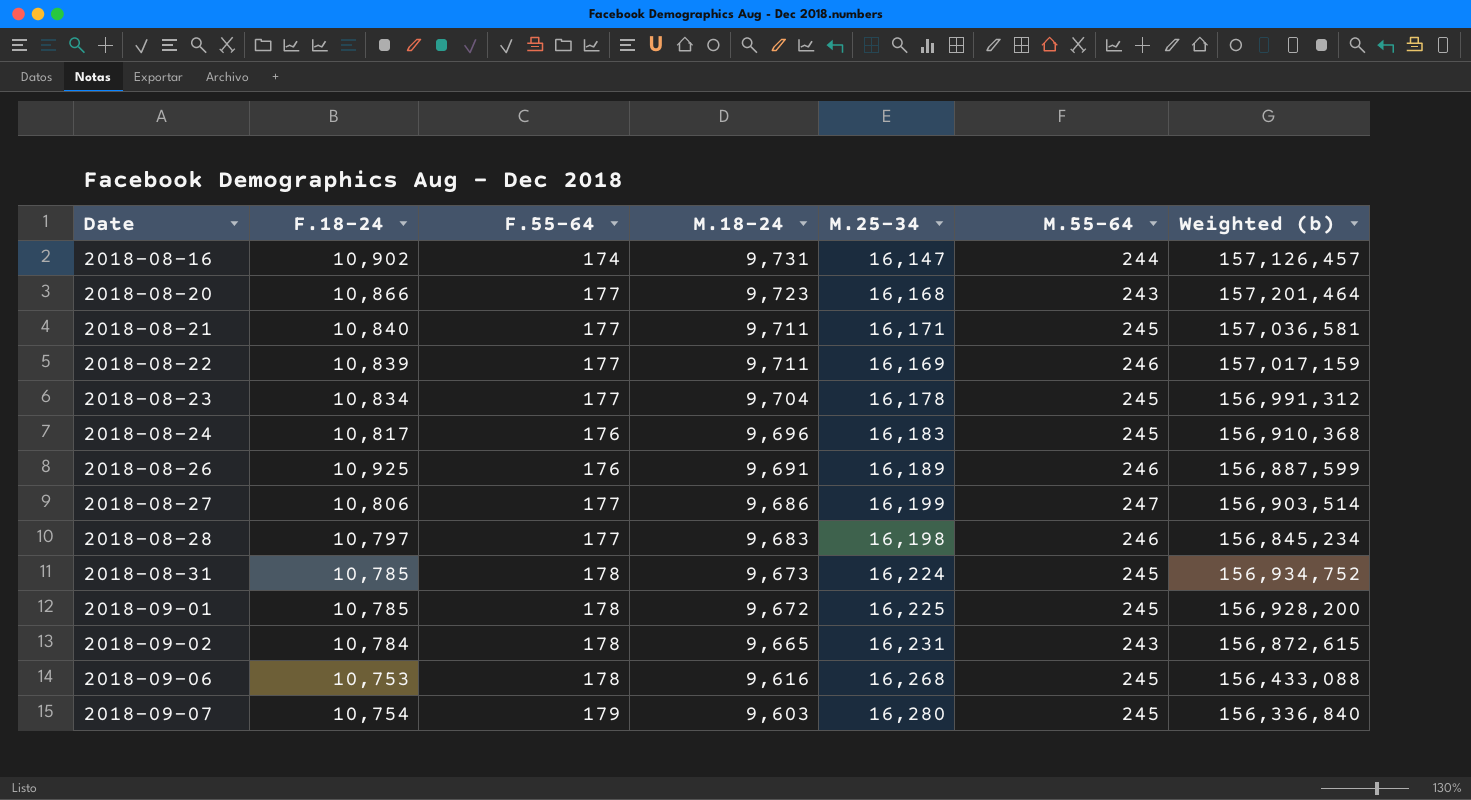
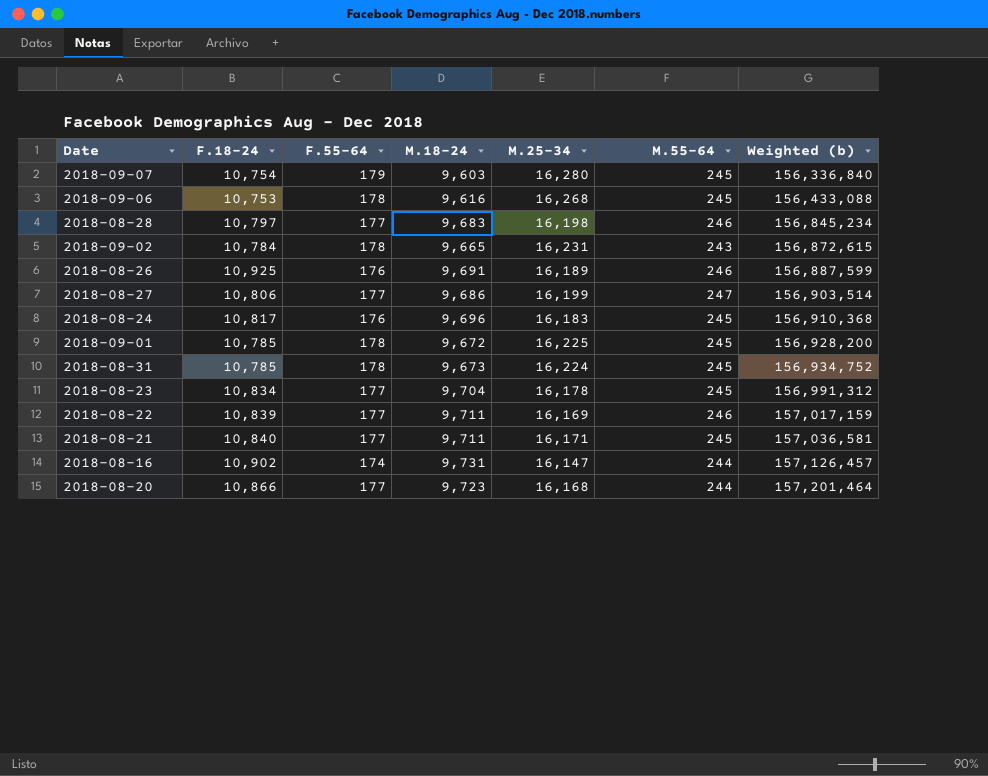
row order: Date ascending -> Weighted (b) ascending
2018-08-20 | M.55-64: 243 -> 244

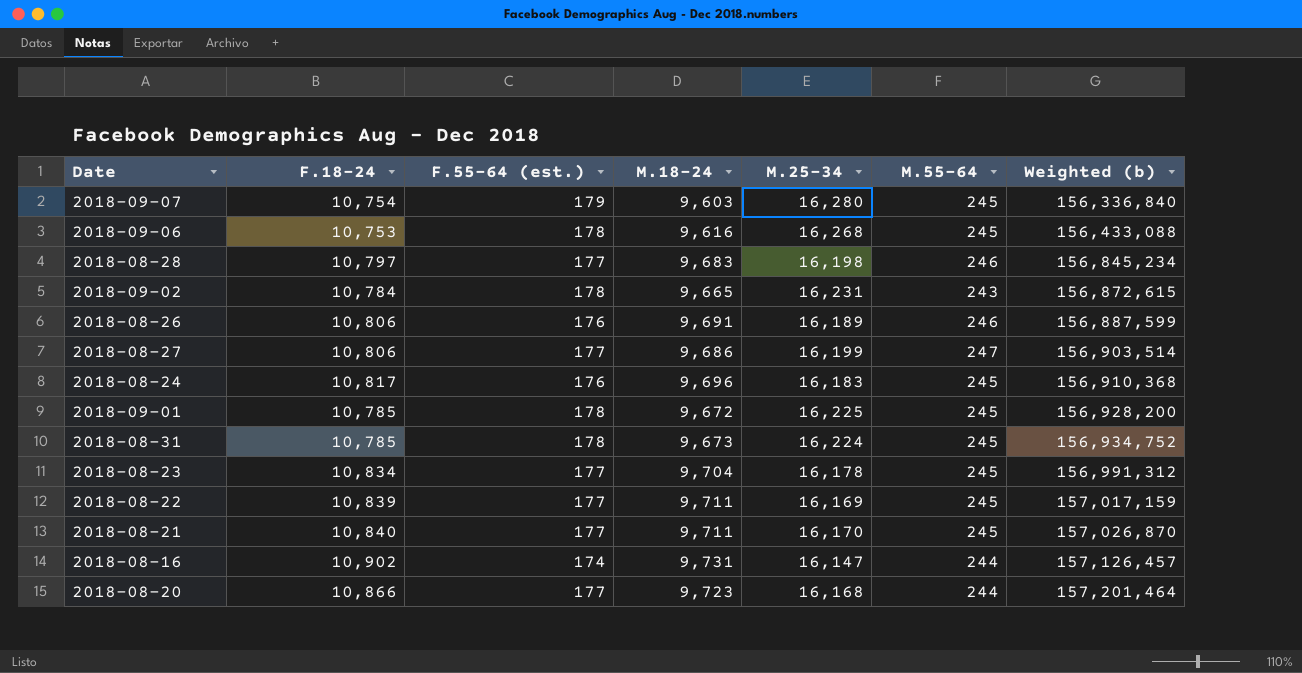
column name: F.55-64 -> F.55-64 (est.)
2018-08-26 | F.18-24: 10,925 -> 10,806
2018-08-22 | M.55-64: 246 -> 245
2018-08-21 | M.25-34: 16,171 -> 16,170
2018-08-21 | Weighted (b): 157,036,581 -> 157,026,870

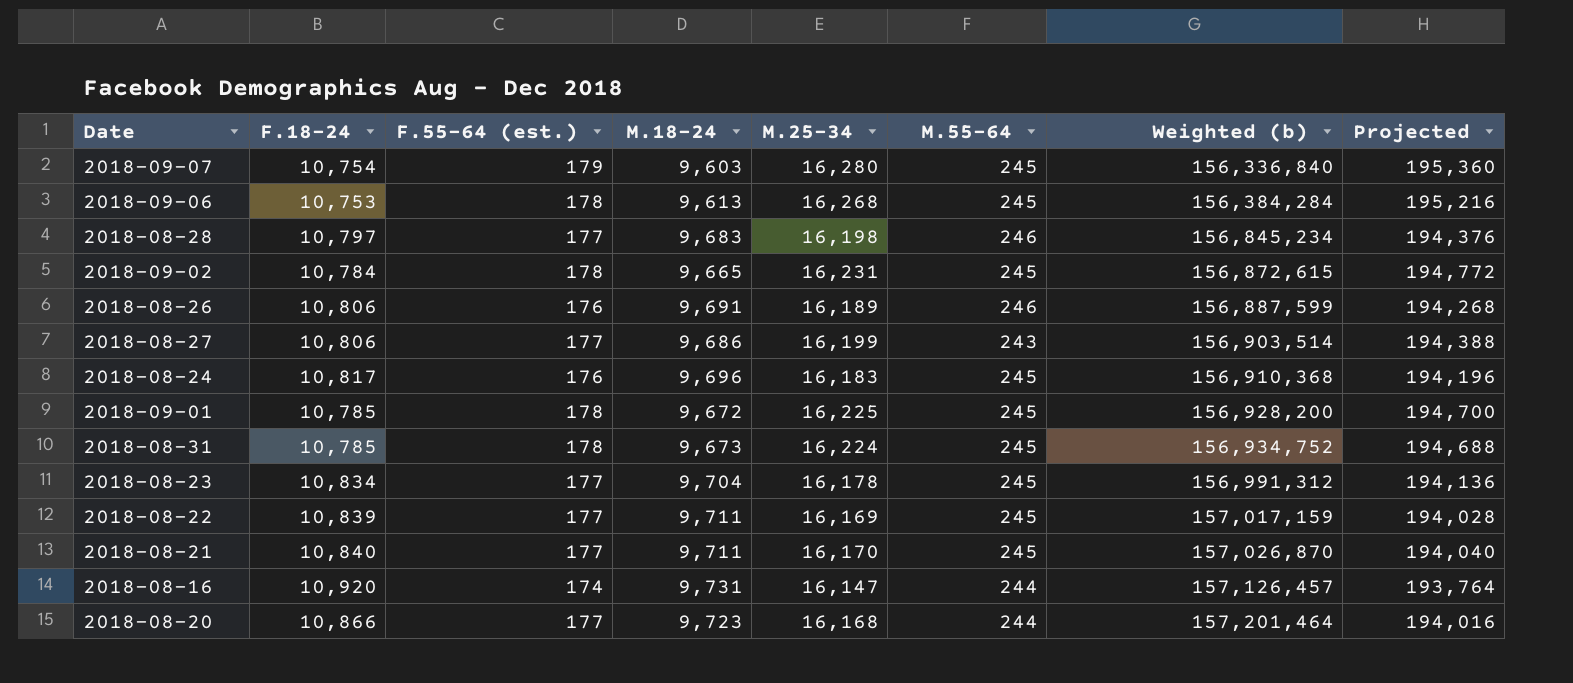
column Projected | formula: none -> [M.25-34] * 12
2018-09-06 | M.18-24: 9,616 -> 9,613
2018-09-06 | Weighted (b): 156,433,088 -> 156,384,284
2018-09-02 | M.55-64: 243 -> 245
2018-08-27 | M.55-64: 247 -> 243
2018-08-16 | F.18-24: 10,902 -> 10,920

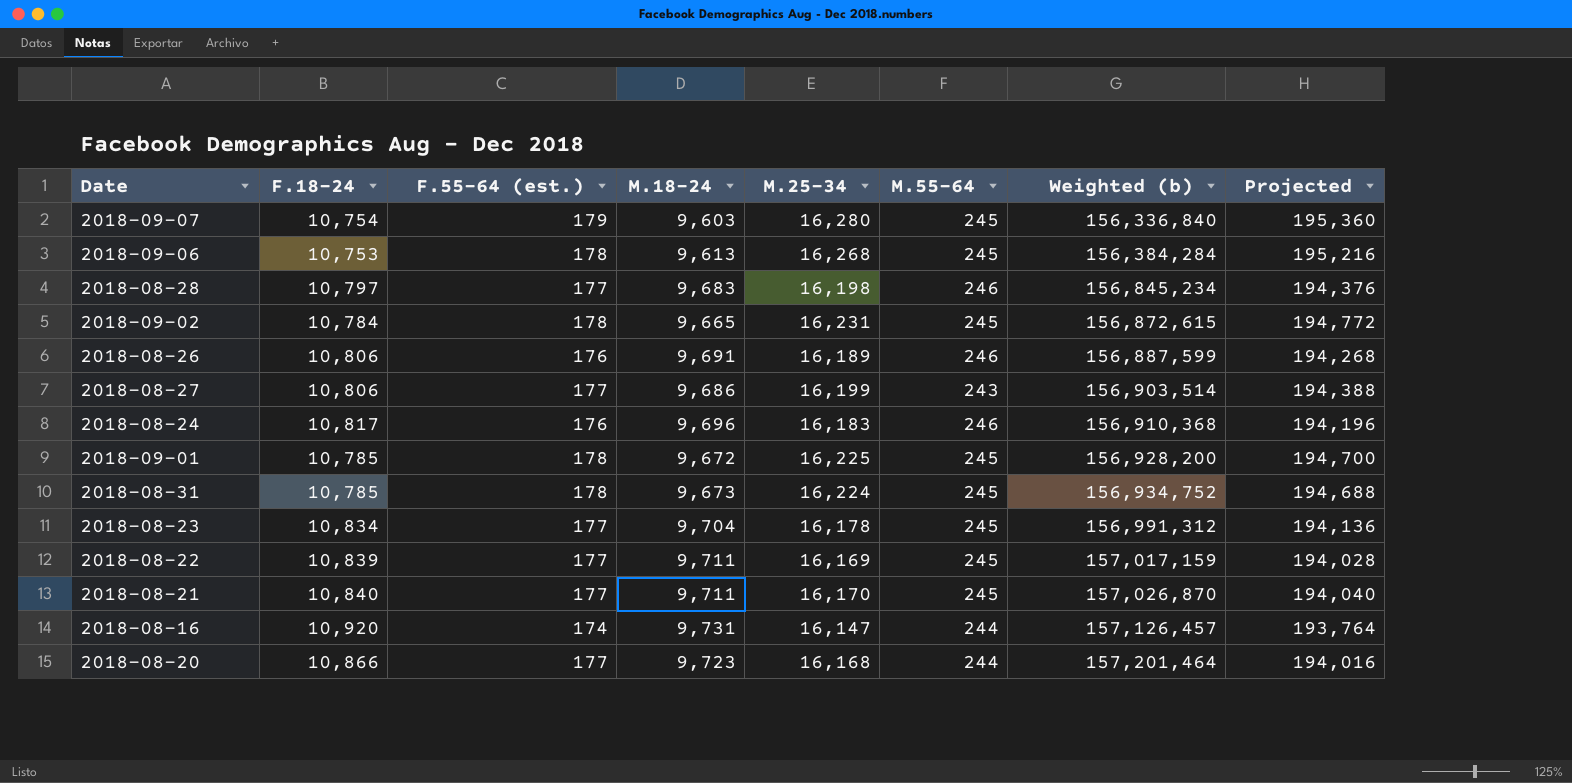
2018-08-24 | M.55-64: 245 -> 246

